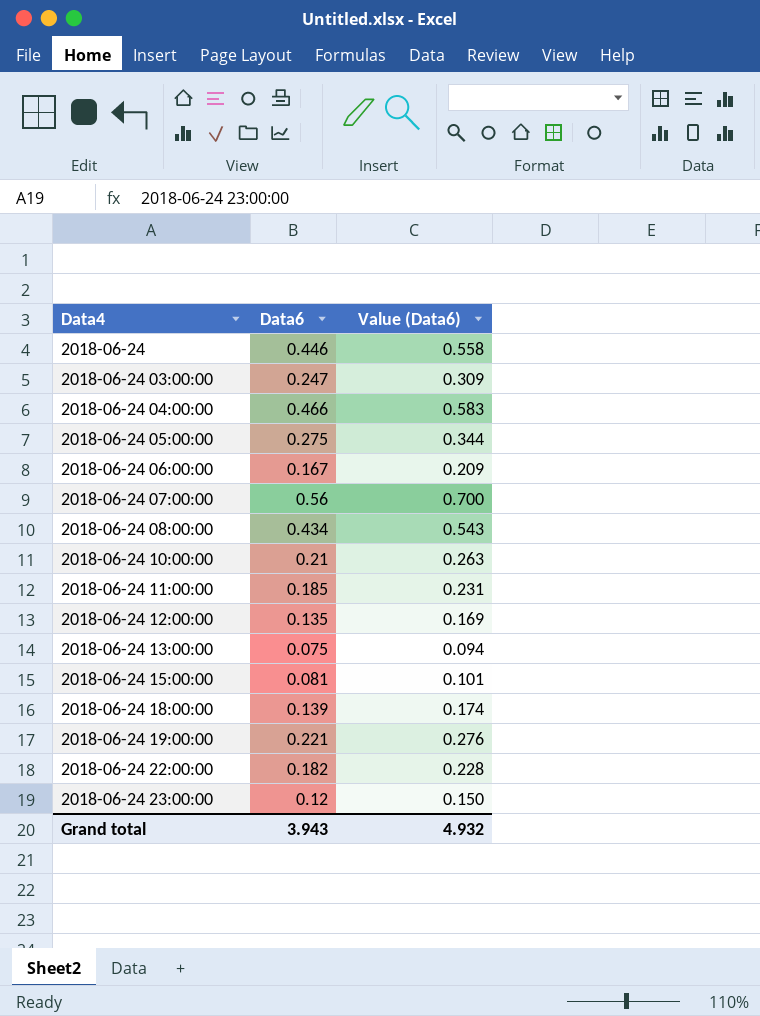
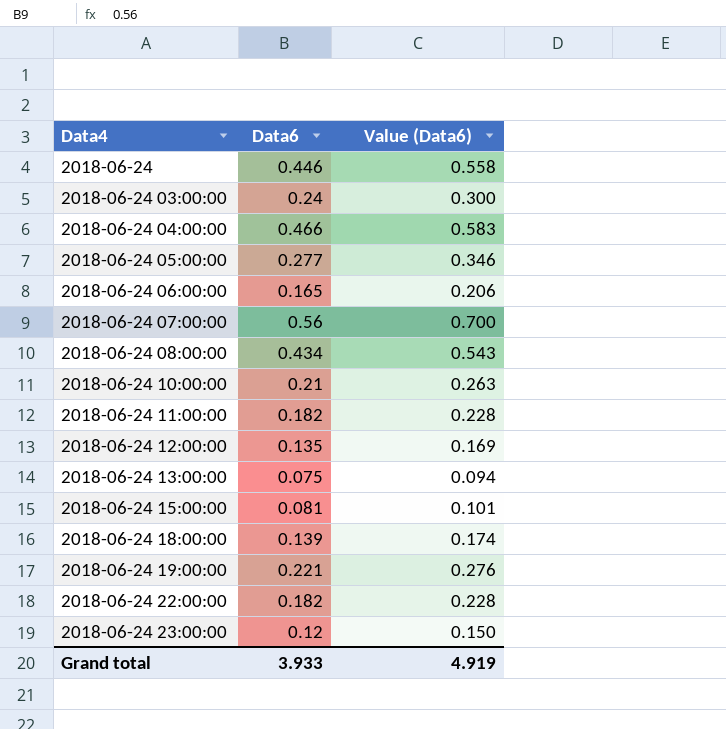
2018-06-24 03:00:00 | Data6: 0.247 -> 0.24
2018-06-24 03:00:00 | Value (Data6): 0.309 -> 0.300
2018-06-24 05:00:00 | Data6: 0.275 -> 0.277
2018-06-24 05:00:00 | Value (Data6): 0.344 -> 0.346
2018-06-24 06:00:00 | Data6: 0.167 -> 0.165
2018-06-24 06:00:00 | Value (Data6): 0.209 -> 0.206
2018-06-24 11:00:00 | Data6: 0.185 -> 0.182
2018-06-24 11:00:00 | Value (Data6): 0.231 -> 0.228
Grand total | Data6: 3.943 -> 3.933
Grand total | Value (Data6): 4.932 -> 4.919

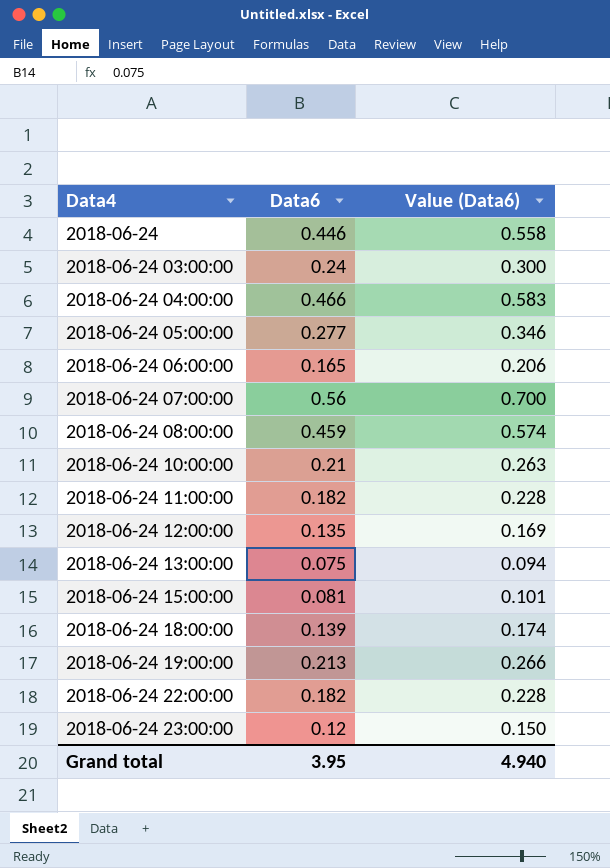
2018-06-24 08:00:00 | Data6: 0.434 -> 0.459
2018-06-24 08:00:00 | Value (Data6): 0.543 -> 0.574
2018-06-24 19:00:00 | Data6: 0.221 -> 0.213
2018-06-24 19:00:00 | Value (Data6): 0.276 -> 0.266
Grand total | Data6: 3.933 -> 3.95
Grand total | Value (Data6): 4.919 -> 4.940

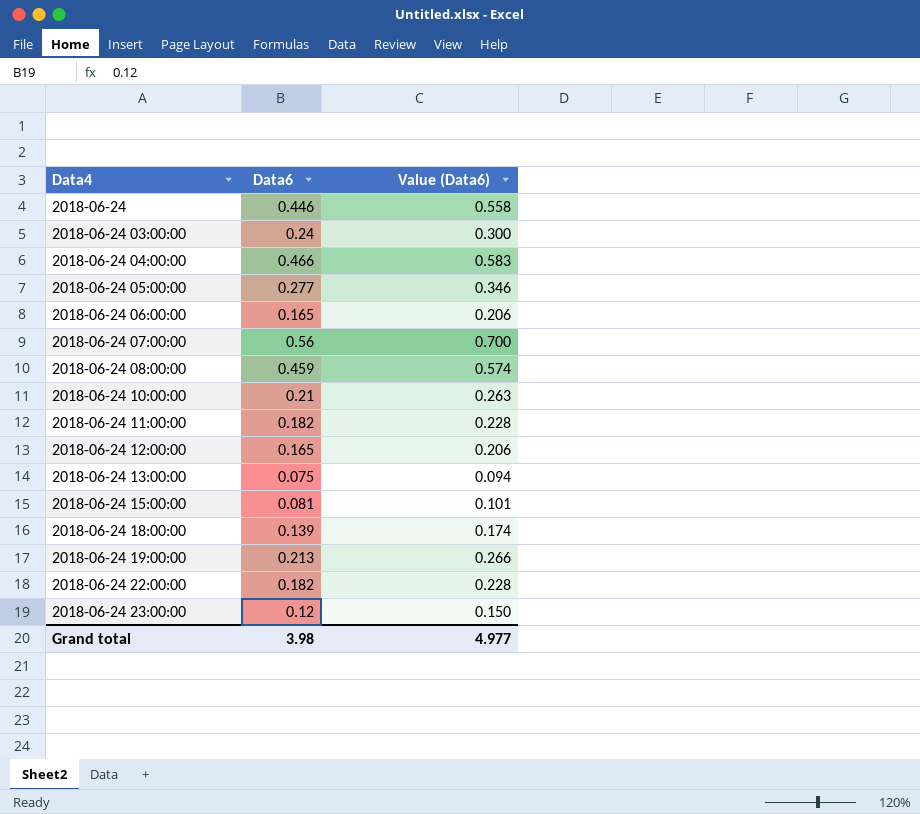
2018-06-24 12:00:00 | Data6: 0.135 -> 0.165
2018-06-24 12:00:00 | Value (Data6): 0.169 -> 0.206
Grand total | Data6: 3.95 -> 3.98
Grand total | Value (Data6): 4.940 -> 4.977

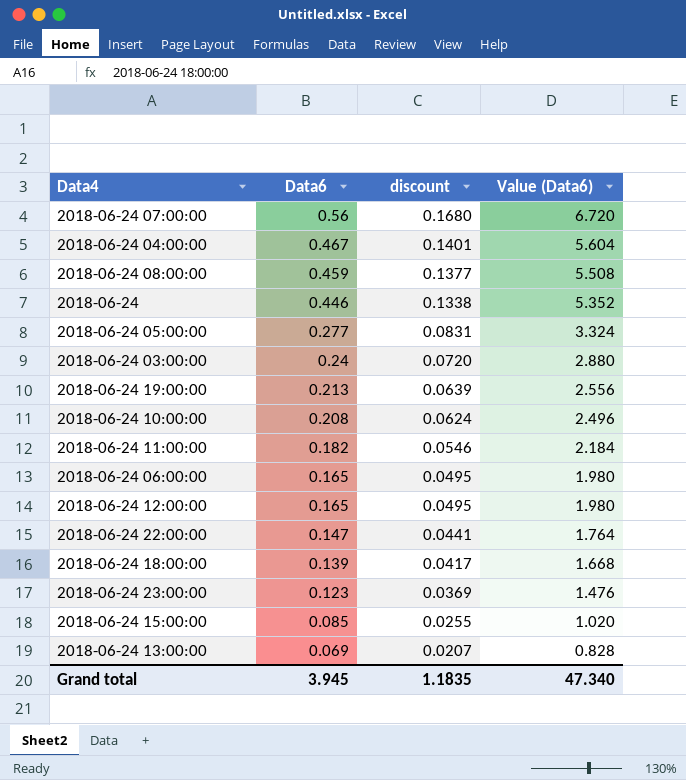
row order: Data4 ascending -> Data6 descending
column discount | formula: none -> [Data6] * 0.3
column Value (Data6) | formula: [Data6] * 1.25 -> [Data6] * 12
2018-06-24 04:00:00 | Data6: 0.466 -> 0.467
2018-06-24 10:00:00 | Data6: 0.21 -> 0.208
2018-06-24 22:00:00 | Data6: 0.182 -> 0.147
2018-06-24 23:00:00 | Data6: 0.12 -> 0.123
2018-06-24 15:00:00 | Data6: 0.081 -> 0.085
2018-06-24 13:00:00 | Data6: 0.075 -> 0.069
Grand total | Data6: 3.98 -> 3.945
Grand total | Value (Data6): 4.977 -> 47.340

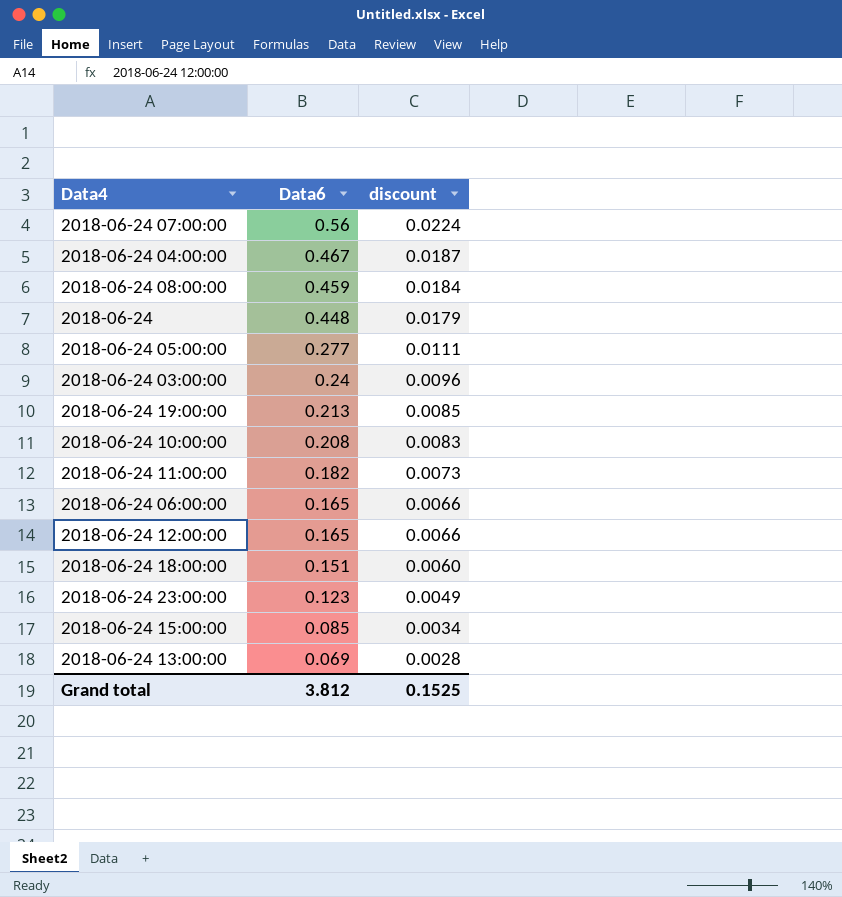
column Value (Data6) | formula: [Data6] * 12 -> none
column discount | formula: [Data6] * 0.3 -> [Data6] * 0.04
row 2018-06-24 22:00:00: 0.147 | 0.0441 | 1.764 -> none
2018-06-24 | Data6: 0.446 -> 0.448
2018-06-24 18:00:00 | Data6: 0.139 -> 0.151
Grand total | Data6: 3.945 -> 3.812
Grand total | discount: 1.1835 -> 0.1525

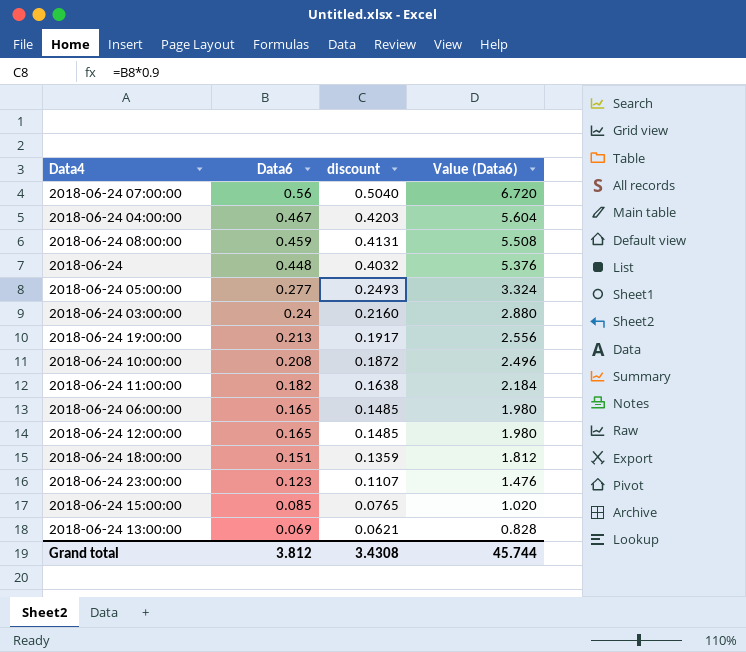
column discount | formula: [Data6] * 0.04 -> [Data6] * 0.9
column Value (Data6) | formula: none -> [Data6] * 12
Grand total | discount: 0.1525 -> 3.4308

